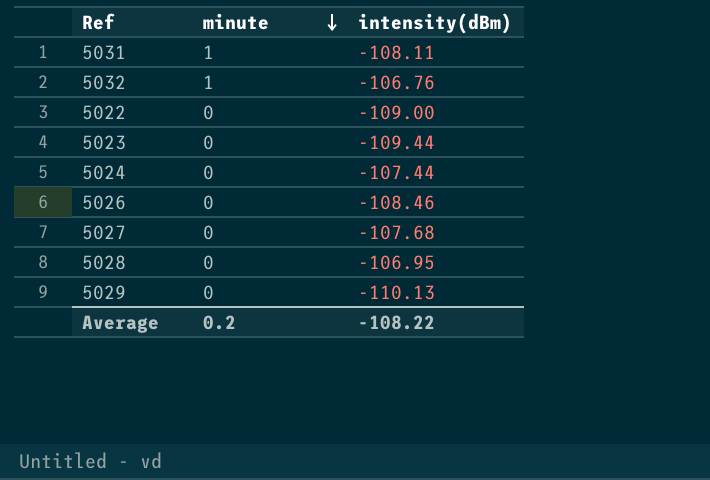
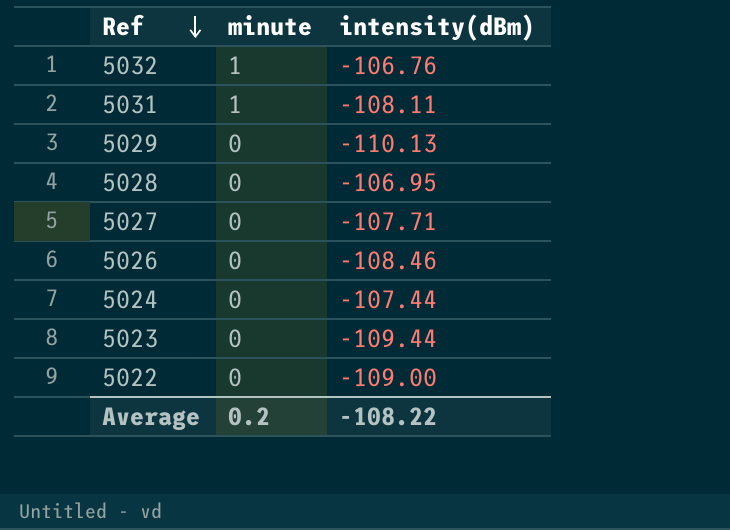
row order: minute descending -> Ref descending
5027 | intensity(dBm): -107.68 -> -107.71

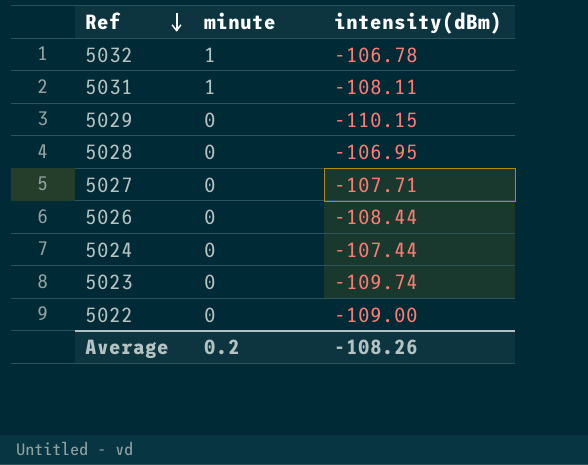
5032 | intensity(dBm): -106.76 -> -106.78
5029 | intensity(dBm): -110.13 -> -110.15
5026 | intensity(dBm): -108.46 -> -108.44
5023 | intensity(dBm): -109.44 -> -109.74
Average | intensity(dBm): -108.22 -> -108.26

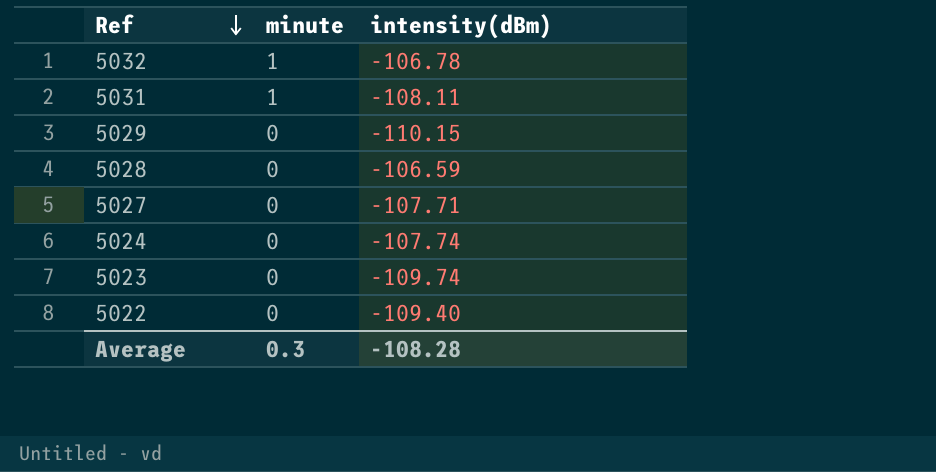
row 5026: 0 | -108.44 -> none
5028 | intensity(dBm): -106.95 -> -106.59
5024 | intensity(dBm): -107.44 -> -107.74
5022 | intensity(dBm): -109.00 -> -109.40
Average | minute: 0.2 -> 0.3
Average | intensity(dBm): -108.26 -> -108.28

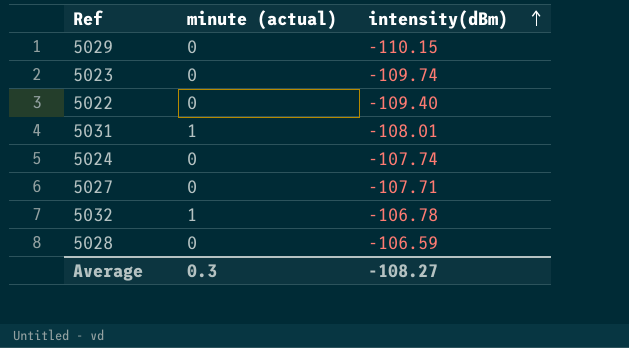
row order: Ref descending -> intensity(dBm) ascending
column name: minute -> minute (actual)
5031 | intensity(dBm): -108.11 -> -108.01
Average | intensity(dBm): -108.28 -> -108.27

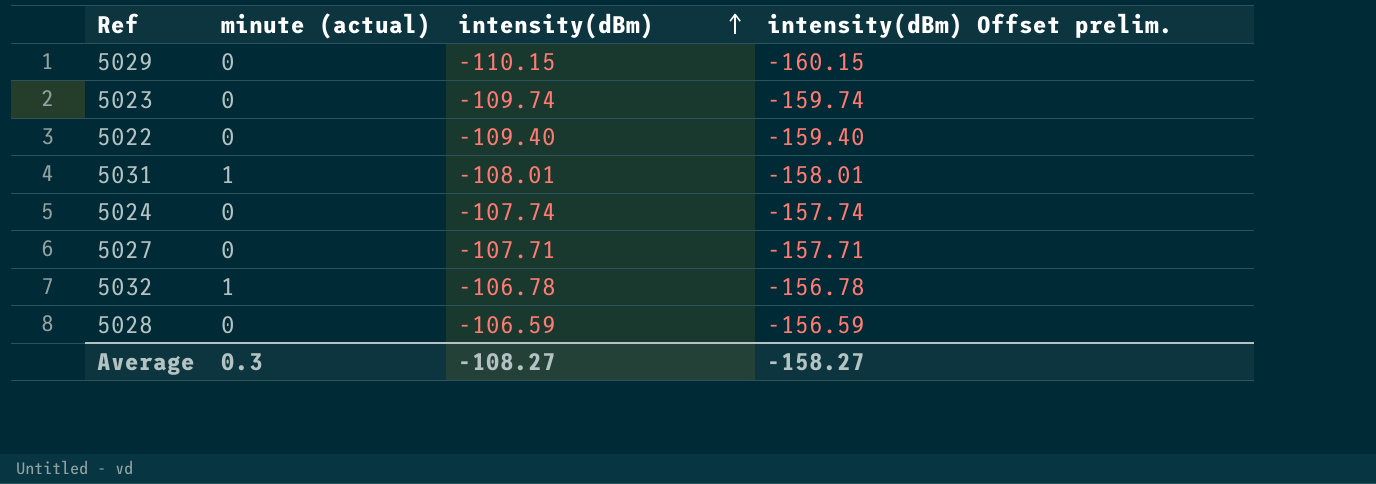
column intensity(dBm) Offset prelim. | formula: none -> [intensity(dBm)] - 50

